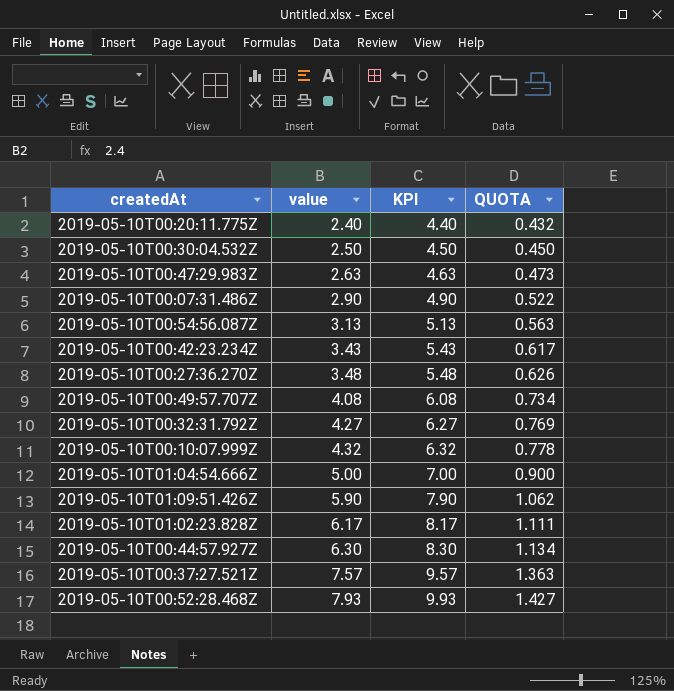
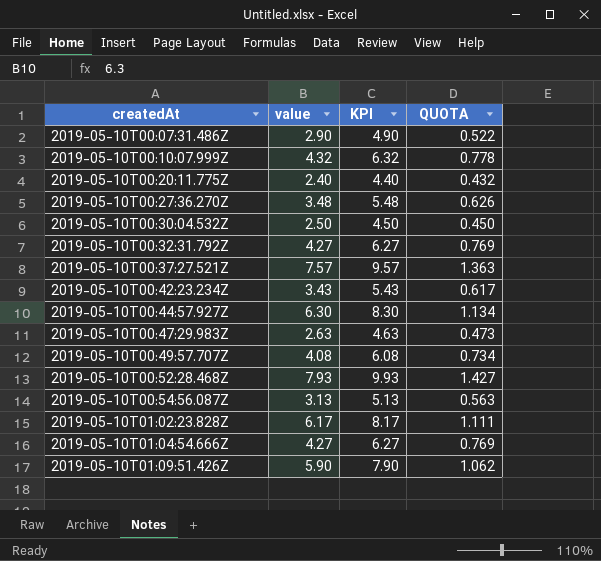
row order: value ascending -> createdAt ascending
2019-05-10T01:04:54.666Z | value: 5.00 -> 4.27
2019-05-10T01:04:54.666Z | KPI: 7.00 -> 6.27
2019-05-10T01:04:54.666Z | QUOTA: 0.900 -> 0.769

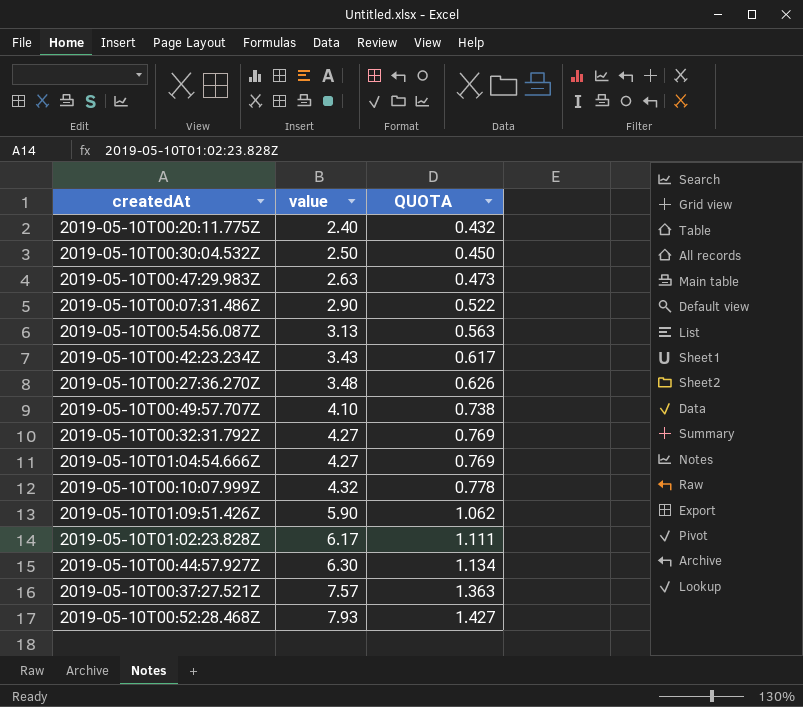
row order: createdAt ascending -> value ascending
column KPI | formula: [value] + 2 -> none
2019-05-10T00:49:57.707Z | value: 4.08 -> 4.10
2019-05-10T00:49:57.707Z | QUOTA: 0.734 -> 0.738

